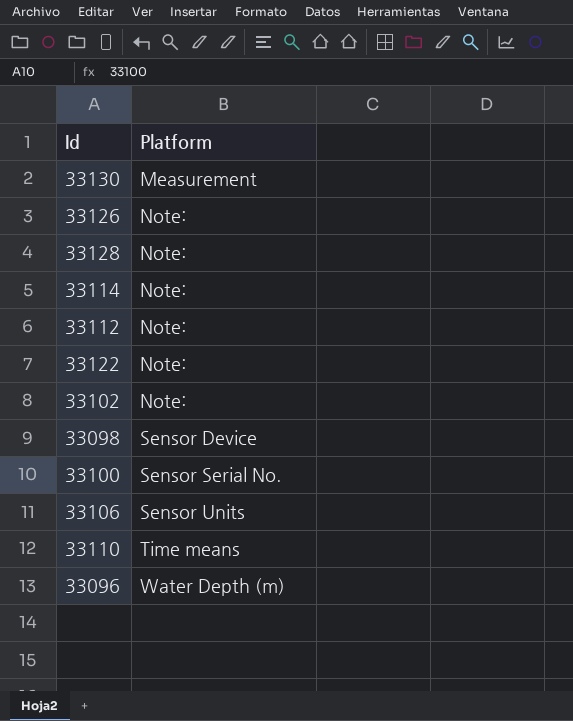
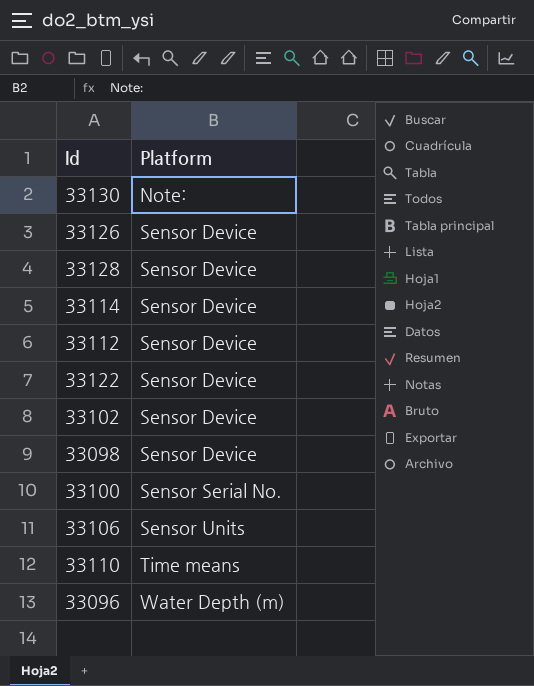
33130 | Platform: Measurement -> Note:
33126 | Platform: Note: -> Sensor Device
33128 | Platform: Note: -> Sensor Device
33114 | Platform: Note: -> Sensor Device
33112 | Platform: Note: -> Sensor Device
33122 | Platform: Note: -> Sensor Device
33102 | Platform: Note: -> Sensor Device

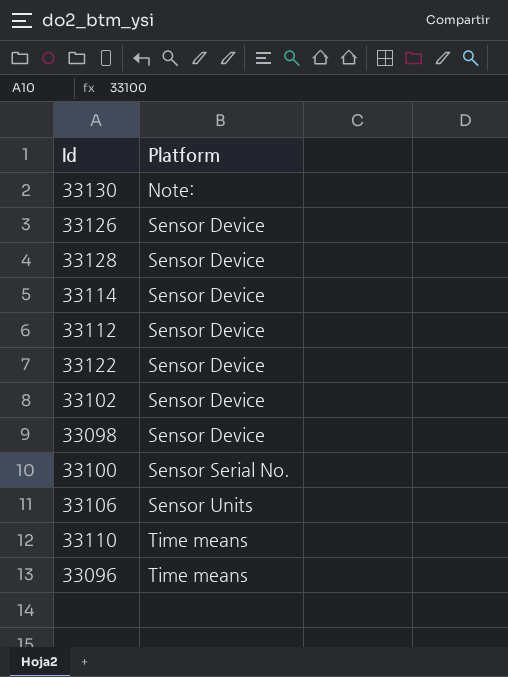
33096 | Platform: Water Depth (m) -> Time means

